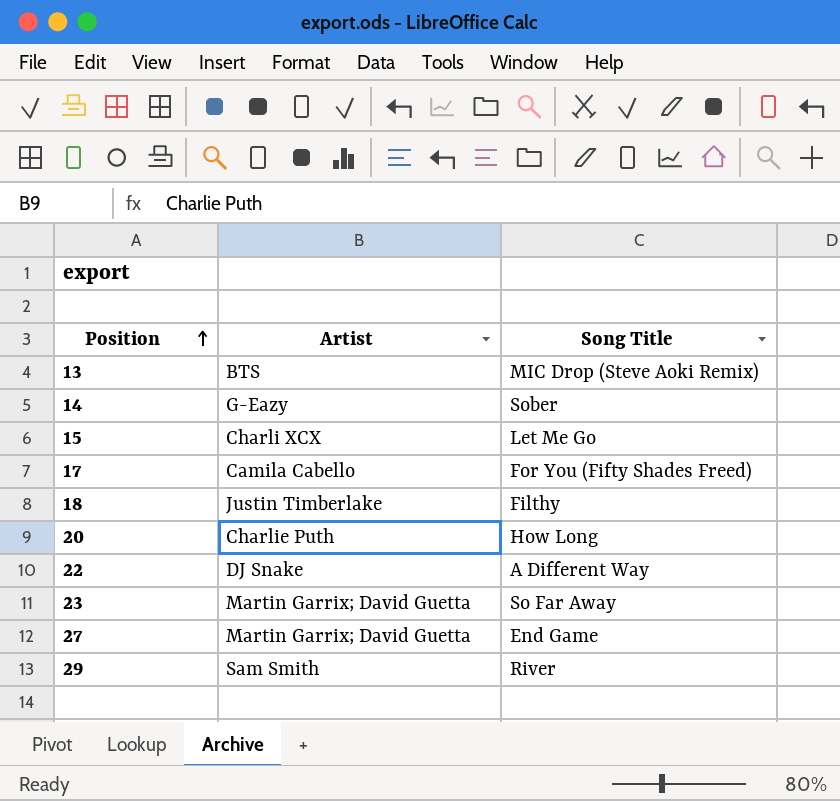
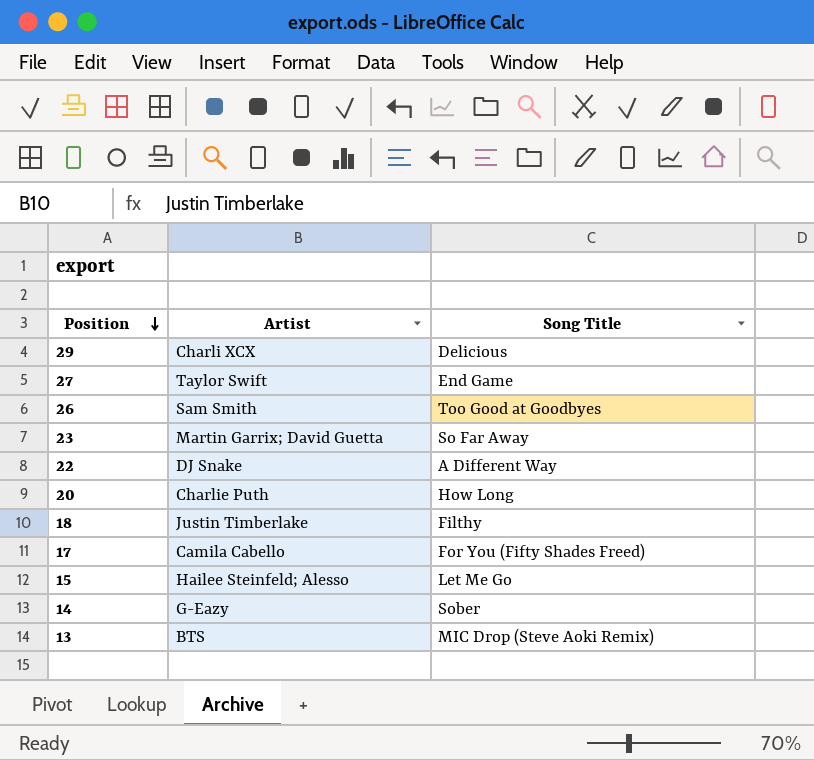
row order: Position ascending -> Position descending
29 | Artist: Sam Smith -> Charli XCX
29 | Song Title: River -> Delicious
27 | Artist: Martin Garrix; David Guetta -> Taylor Swift
row 26: none -> Sam Smith | Too Good at Goodbyes
15 | Artist: Charli XCX -> Hailee Steinfeld; Alesso

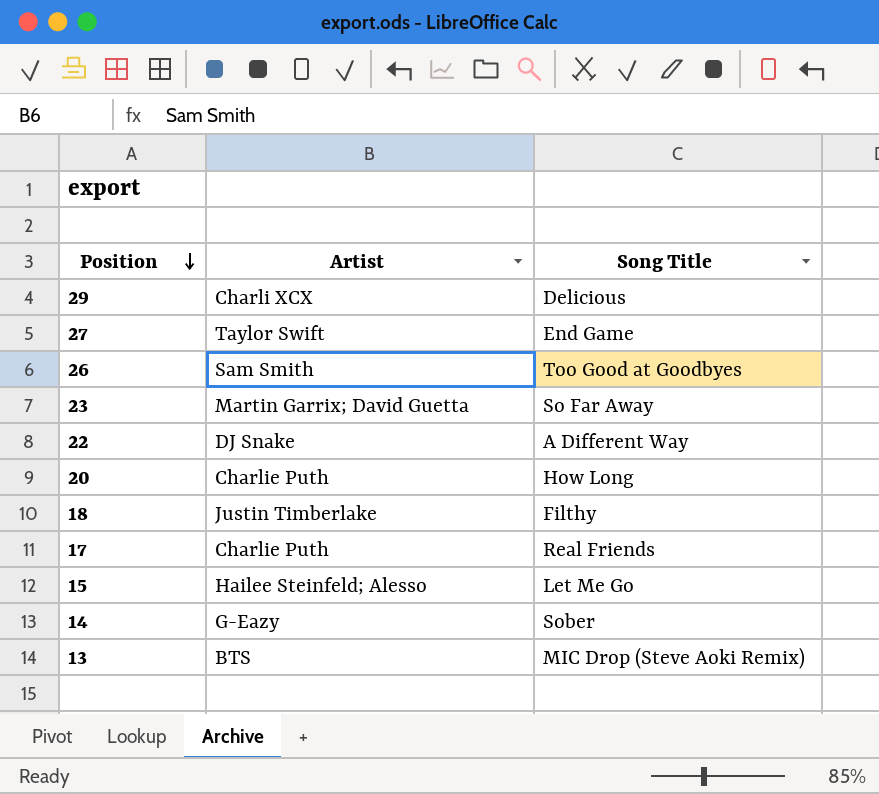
17 | Artist: Camila Cabello -> Charlie Puth
17 | Song Title: For You (Fifty Shades Freed) -> Real Friends

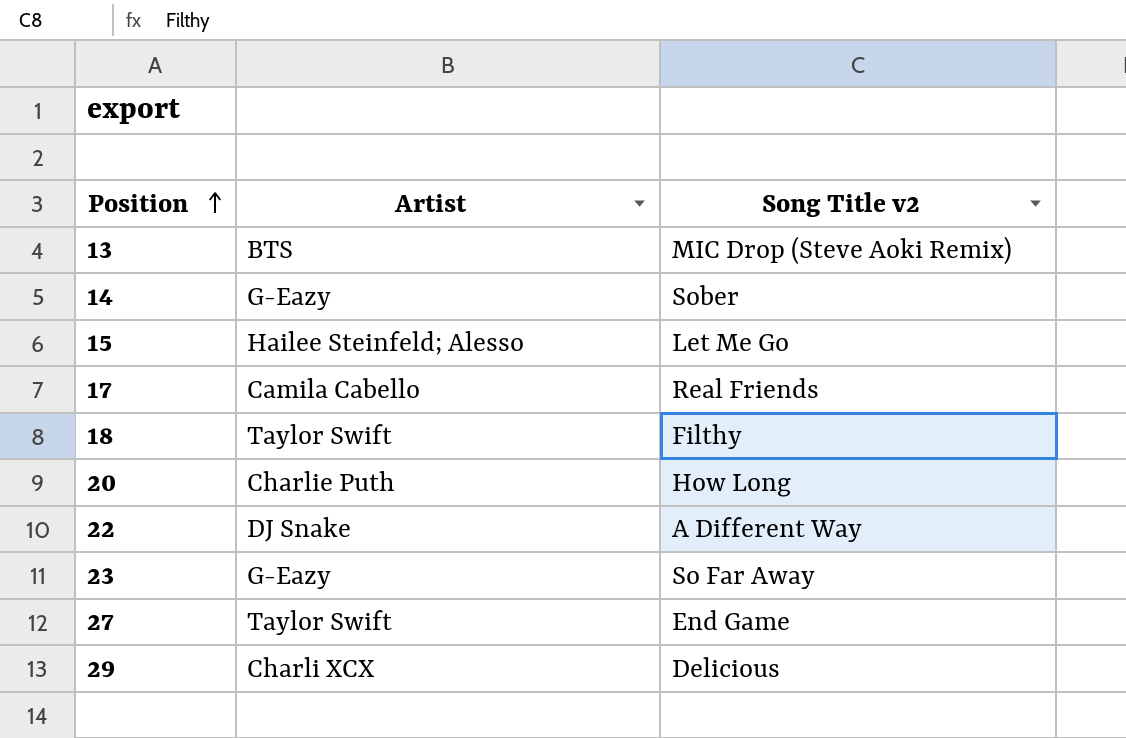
row order: Position descending -> Position ascending
column name: Song Title -> Song Title v2
row 26: Sam Smith | Too Good at Goodbyes -> none
17 | Artist: Charlie Puth -> Camila Cabello
18 | Artist: Justin Timberlake -> Taylor Swift
23 | Artist: Martin Garrix; David Guetta -> G-Eazy

